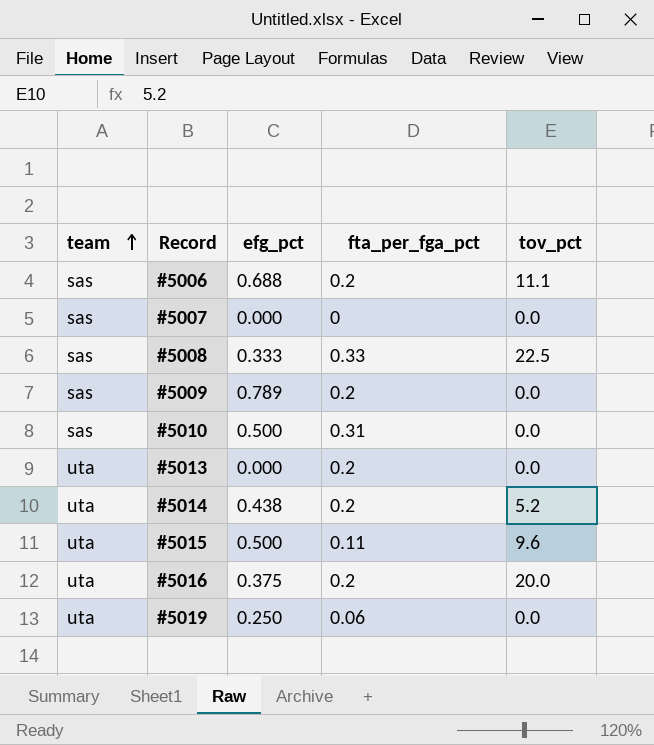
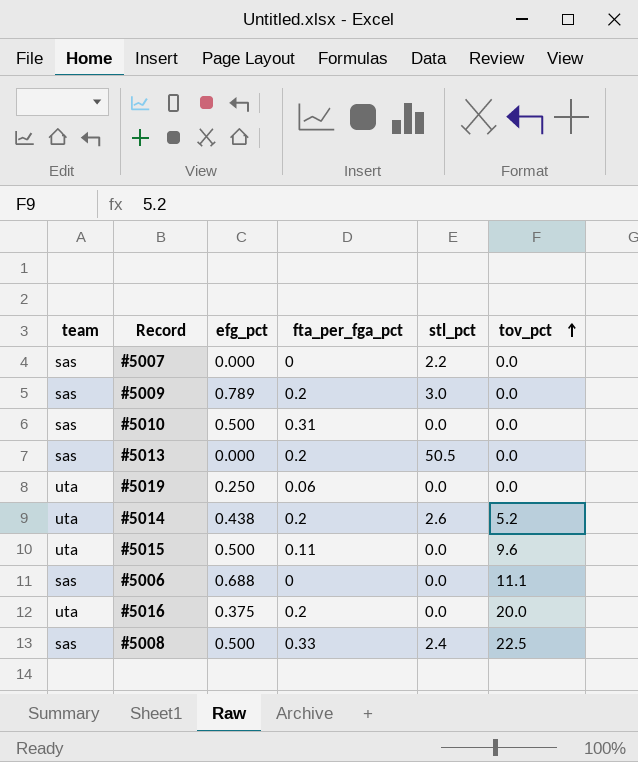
row order: team ascending -> tov_pct ascending
column stl_pct | position: none -> 5
#5013 | team: uta -> sas
#5006 | fta_per_fga_pct: 0.2 -> 0
#5008 | efg_pct: 0.333 -> 0.500

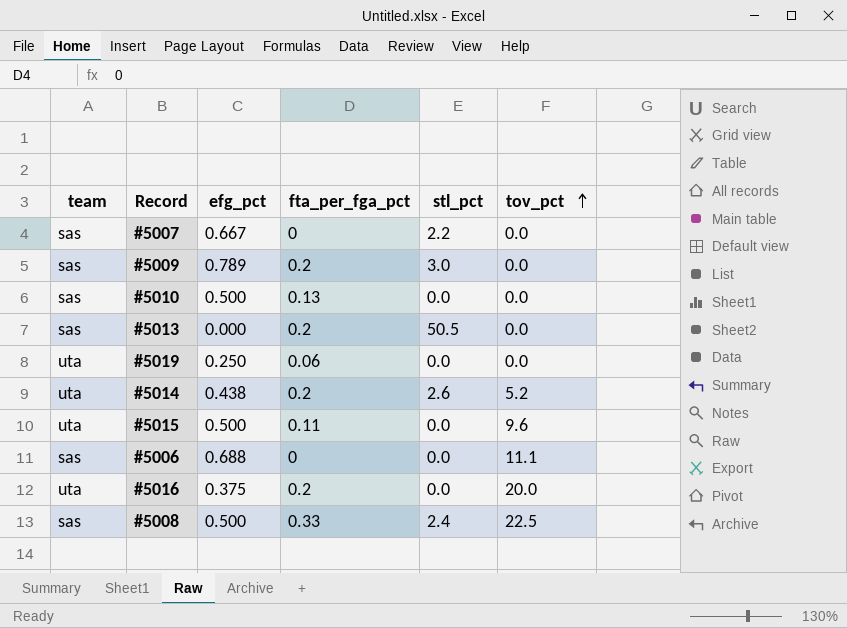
#5007 | efg_pct: 0.000 -> 0.667
#5010 | fta_per_fga_pct: 0.31 -> 0.13

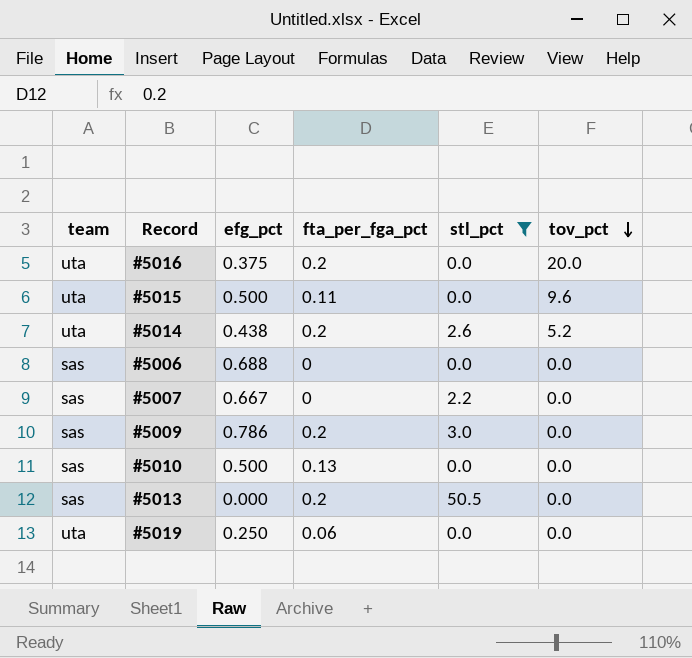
filter: none -> stl_pct != 2.4
row order: tov_pct ascending -> tov_pct descending
#5006 | tov_pct: 11.1 -> 0.0
#5009 | efg_pct: 0.789 -> 0.786

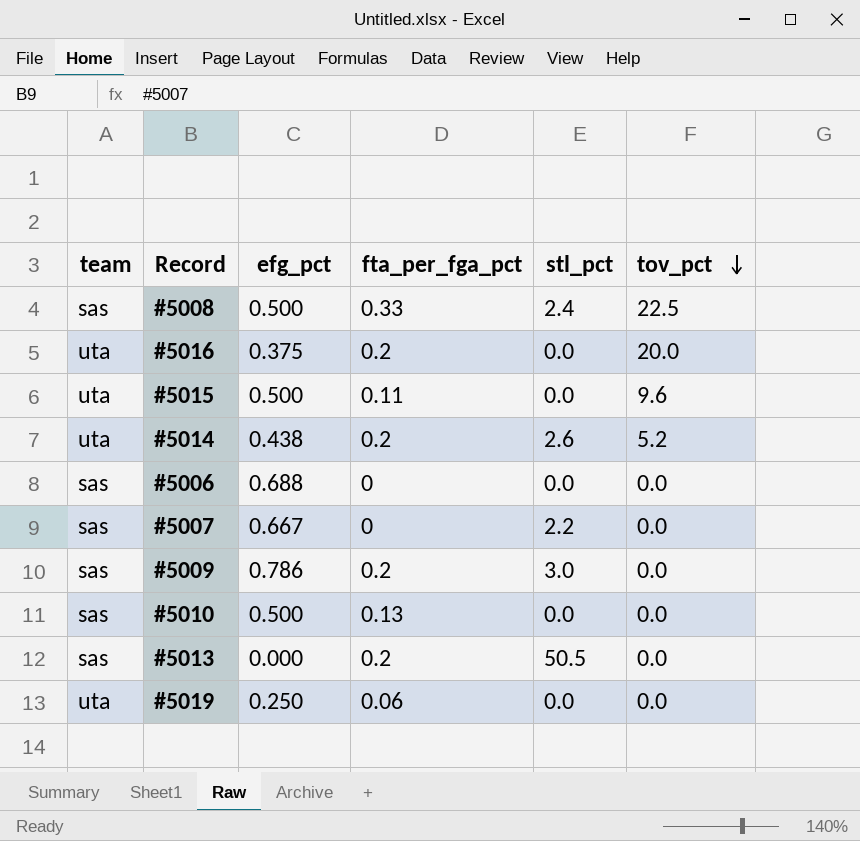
filter: stl_pct != 2.4 -> none

